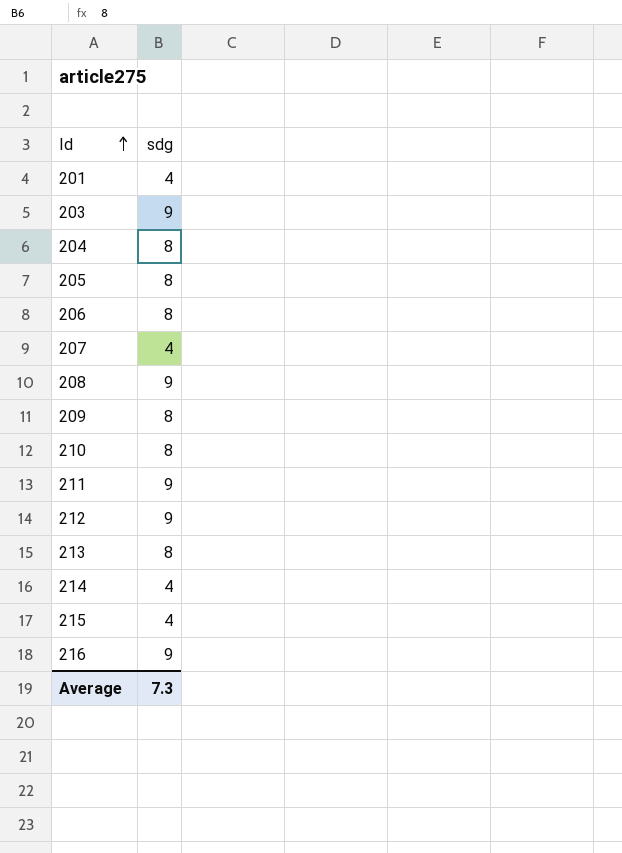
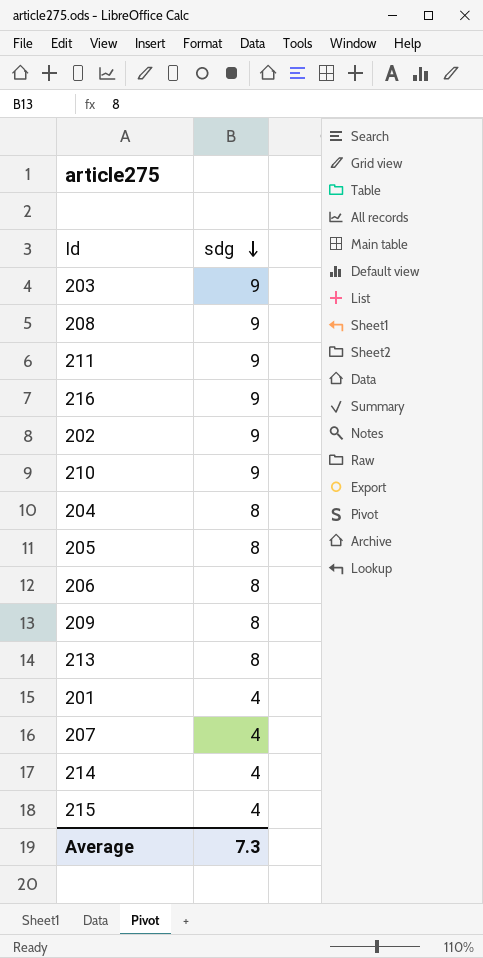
row order: Id ascending -> sdg descending
row 212: 9 -> none
row 202: none -> 9
210 | sdg: 8 -> 9

